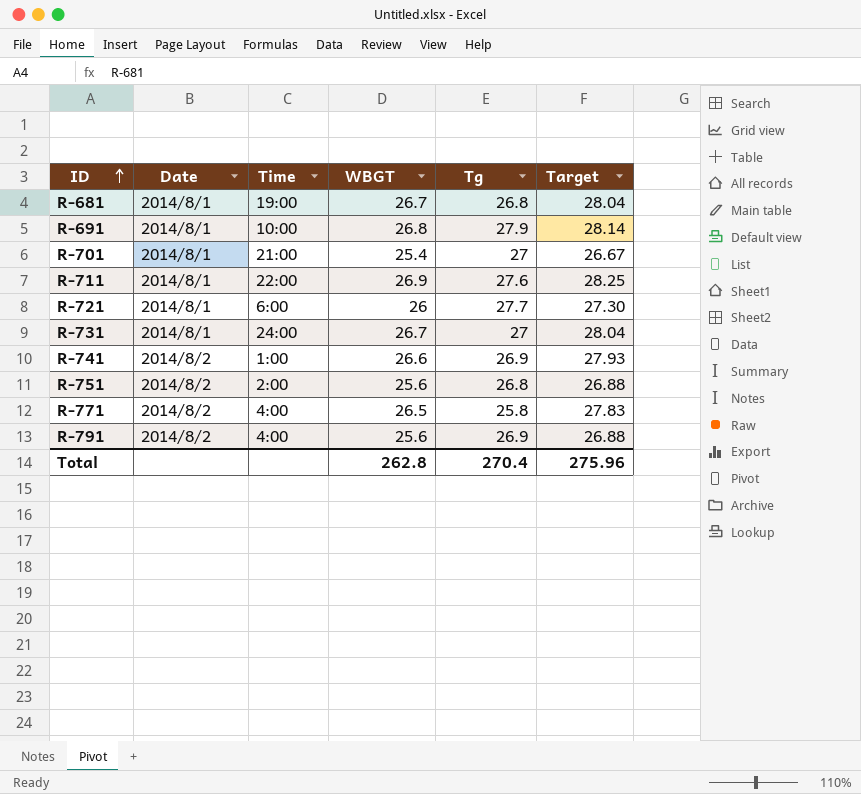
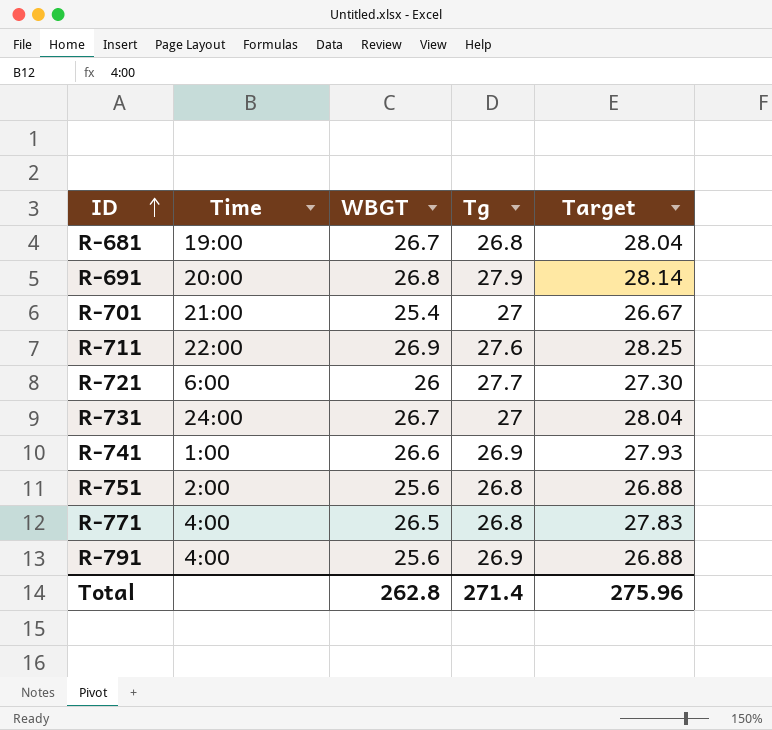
column Date | position: 2 -> none
R-691 | Time: 10:00 -> 20:00
R-771 | Tg: 25.8 -> 26.8
Total | Tg: 270.4 -> 271.4

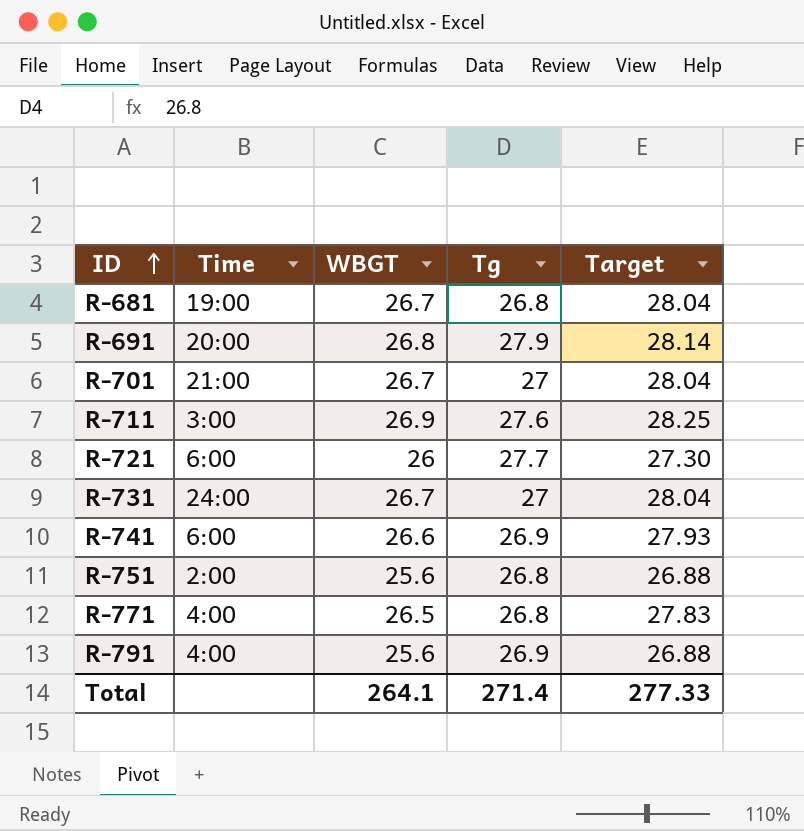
R-701 | WBGT: 25.4 -> 26.7
R-701 | Target: 26.67 -> 28.04
R-711 | Time: 22:00 -> 3:00
R-741 | Time: 1:00 -> 6:00
Total | WBGT: 262.8 -> 264.1
Total | Target: 275.96 -> 277.33

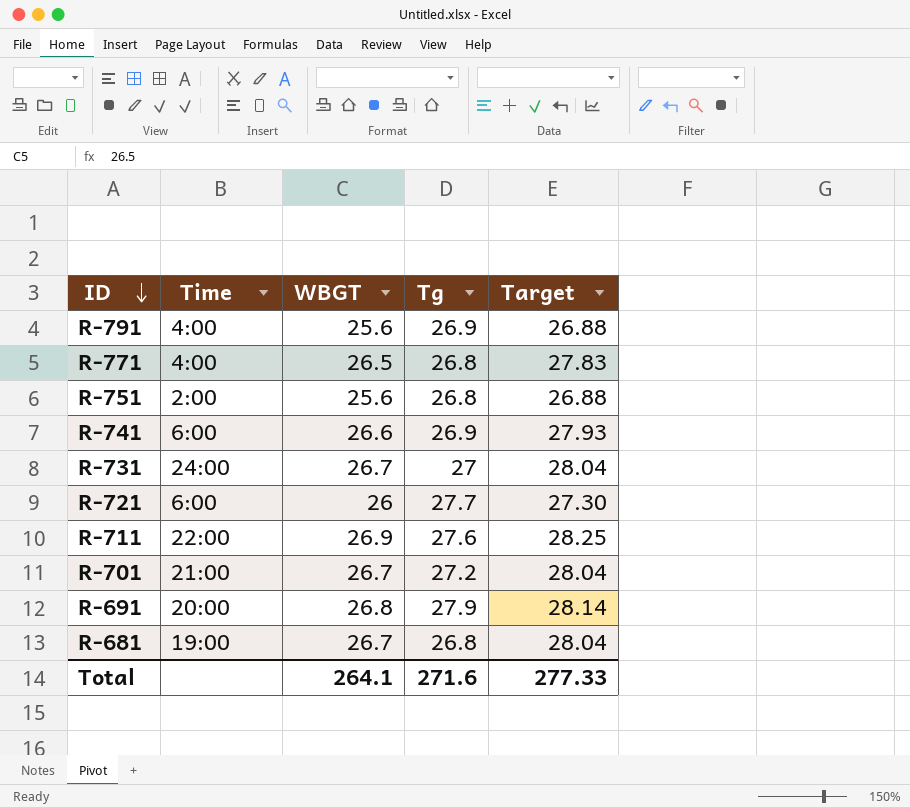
row order: ID ascending -> ID descending
R-711 | Time: 3:00 -> 22:00
R-701 | Tg: 27 -> 27.2
Total | Tg: 271.4 -> 271.6

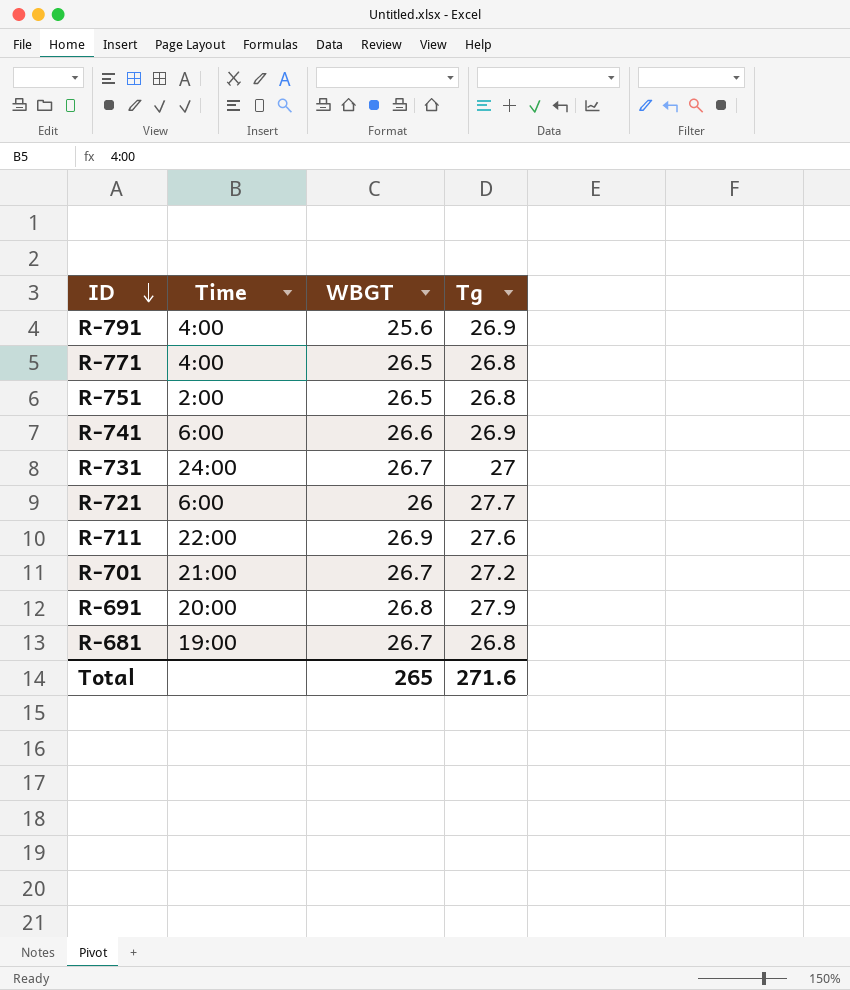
column Target | formula: [WBGT] * 1.05 -> none
R-751 | WBGT: 25.6 -> 26.5
Total | WBGT: 264.1 -> 265

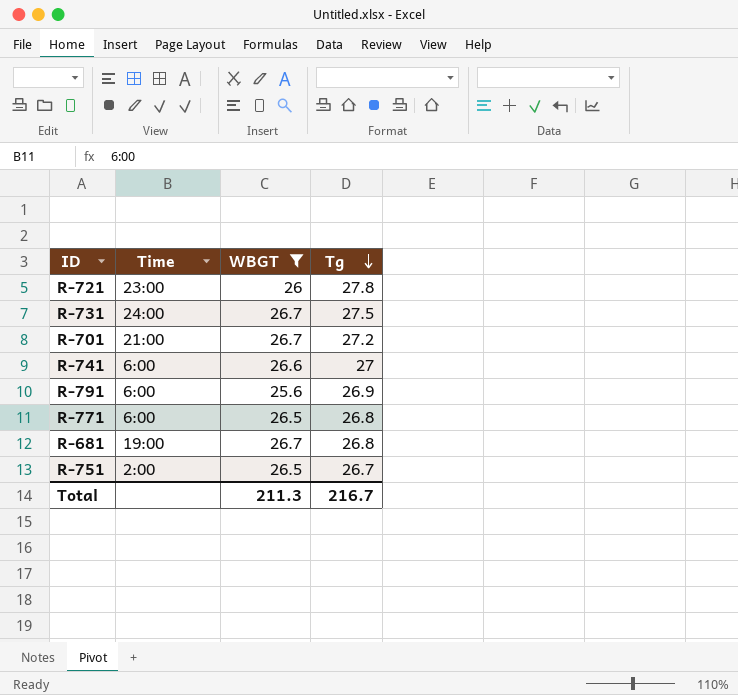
filter: none -> WBGT <= 26.7
row order: ID descending -> Tg descending
R-721 | Time: 6:00 -> 23:00
R-721 | Tg: 27.7 -> 27.8
R-731 | Tg: 27 -> 27.5
R-741 | Tg: 26.9 -> 27
R-791 | Time: 4:00 -> 6:00
R-771 | Time: 4:00 -> 6:00
R-751 | Tg: 26.8 -> 26.7
Total | WBGT: 265 -> 211.3
Total | Tg: 271.6 -> 216.7

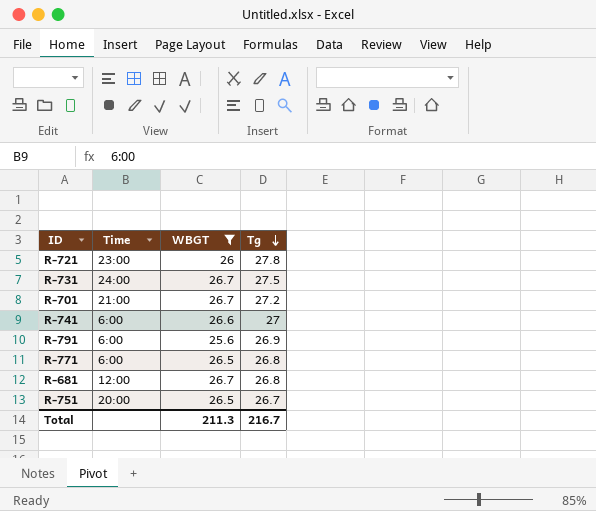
R-681 | Time: 19:00 -> 12:00
R-751 | Time: 2:00 -> 20:00

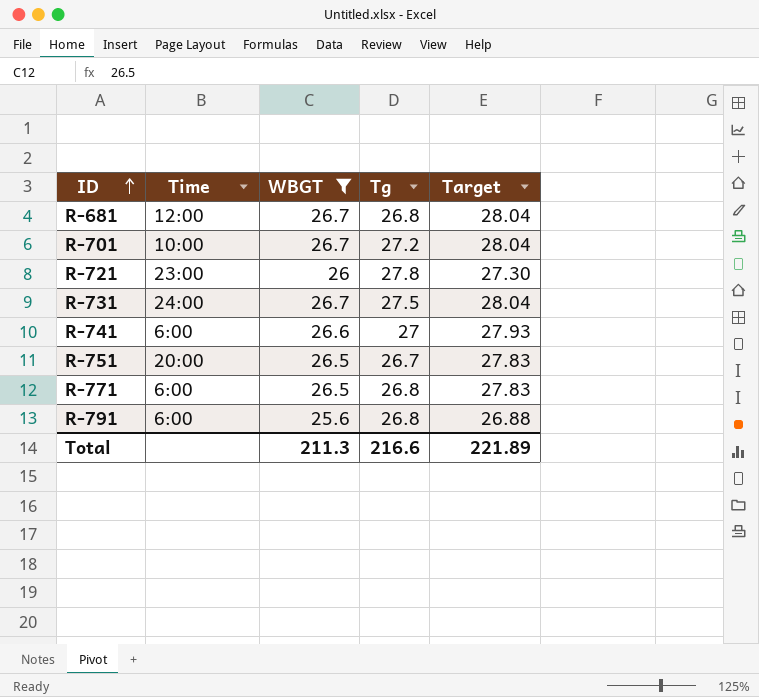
row order: Tg descending -> ID ascending
column Target | formula: none -> [WBGT] * 1.05
R-701 | Time: 21:00 -> 10:00
R-791 | Tg: 26.9 -> 26.8
Total | Tg: 216.7 -> 216.6

